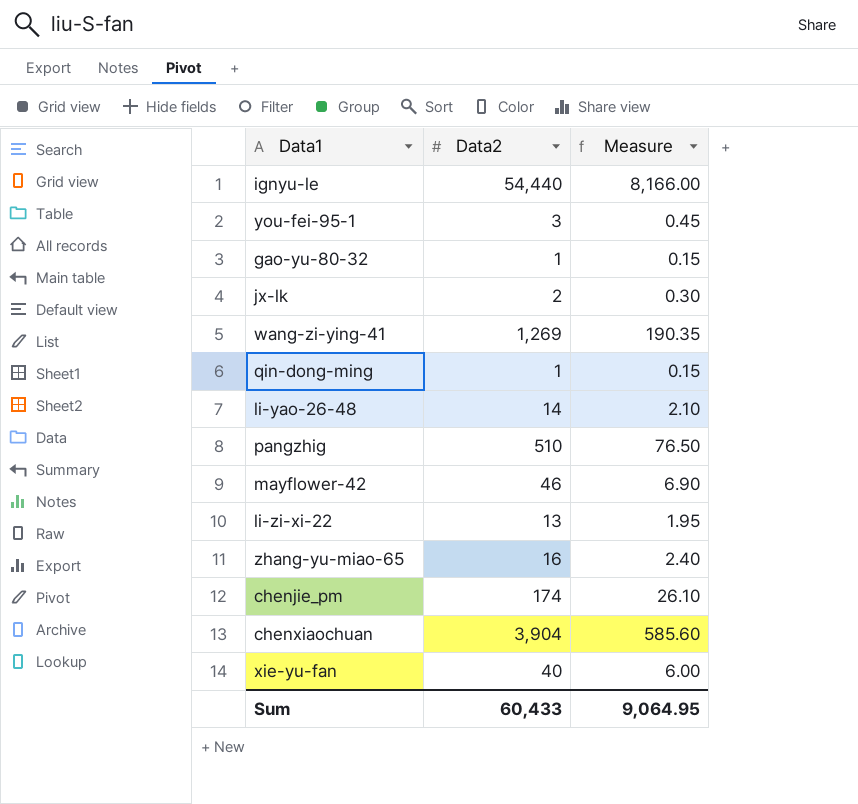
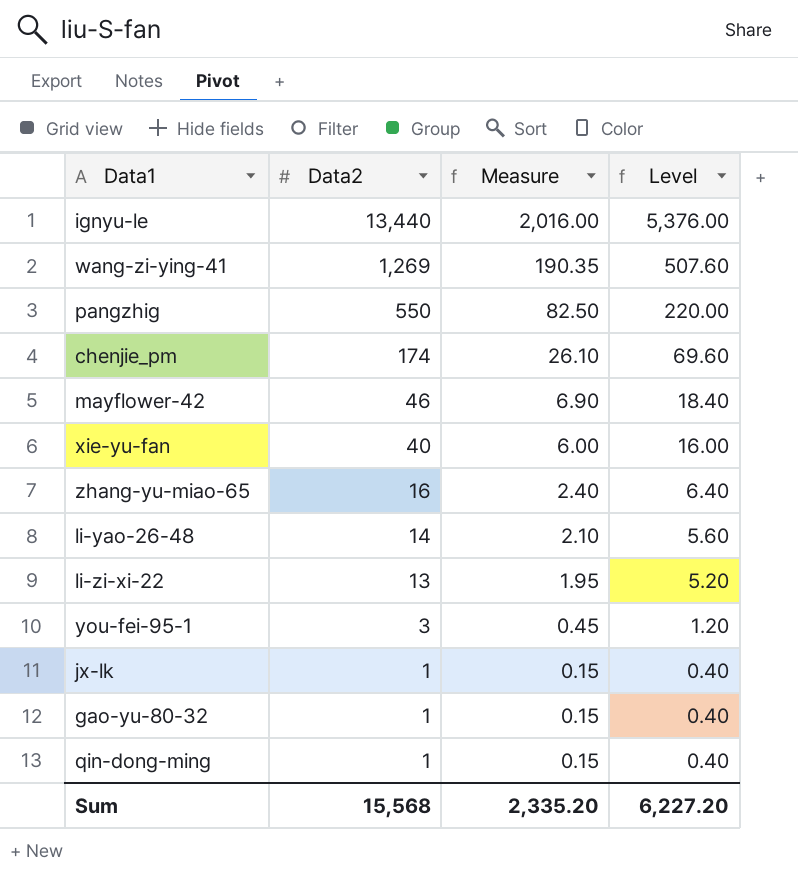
row order: none -> Data2 descending
column Level | formula: none -> [Data2] * 0.4
row chenxiaochuan: 3,904 | 585.60 -> none
ignyu-le | Data2: 54,440 -> 13,440
ignyu-le | Measure: 8,166.00 -> 2,016.00
pangzhig | Data2: 510 -> 550
pangzhig | Measure: 76.50 -> 82.50
jx-lk | Data2: 2 -> 1
jx-lk | Measure: 0.30 -> 0.15
Sum | Data2: 60,433 -> 15,568
Sum | Measure: 9,064.95 -> 2,335.20

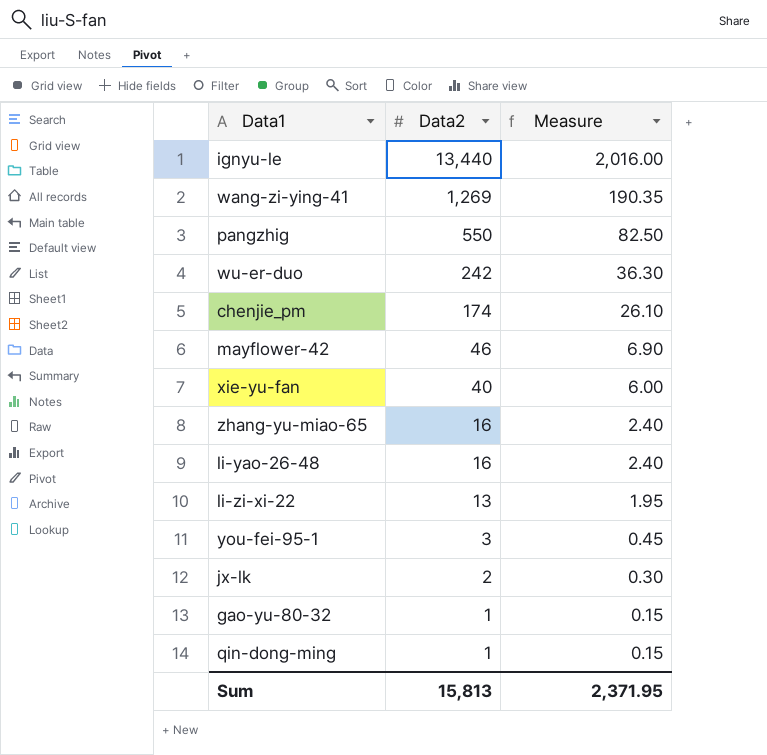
column Level | formula: [Data2] * 0.4 -> none
row wu-er-duo: none -> 242 | 36.30
li-yao-26-48 | Data2: 14 -> 16
li-yao-26-48 | Measure: 2.10 -> 2.40
jx-lk | Data2: 1 -> 2
jx-lk | Measure: 0.15 -> 0.30
Sum | Data2: 15,568 -> 15,813
Sum | Measure: 2,335.20 -> 2,371.95

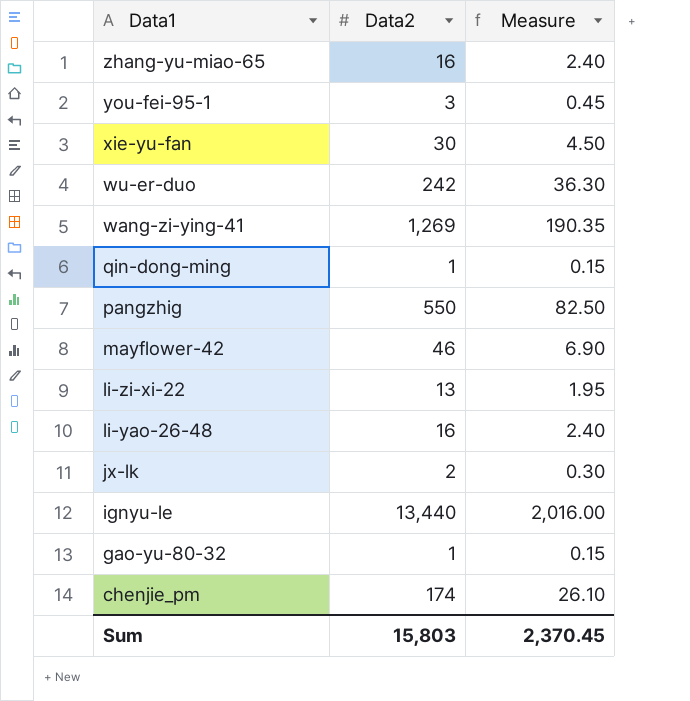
row order: Data2 descending -> Data1 descending
xie-yu-fan | Data2: 40 -> 30
xie-yu-fan | Measure: 6.00 -> 4.50
Sum | Data2: 15,813 -> 15,803
Sum | Measure: 2,371.95 -> 2,370.45

